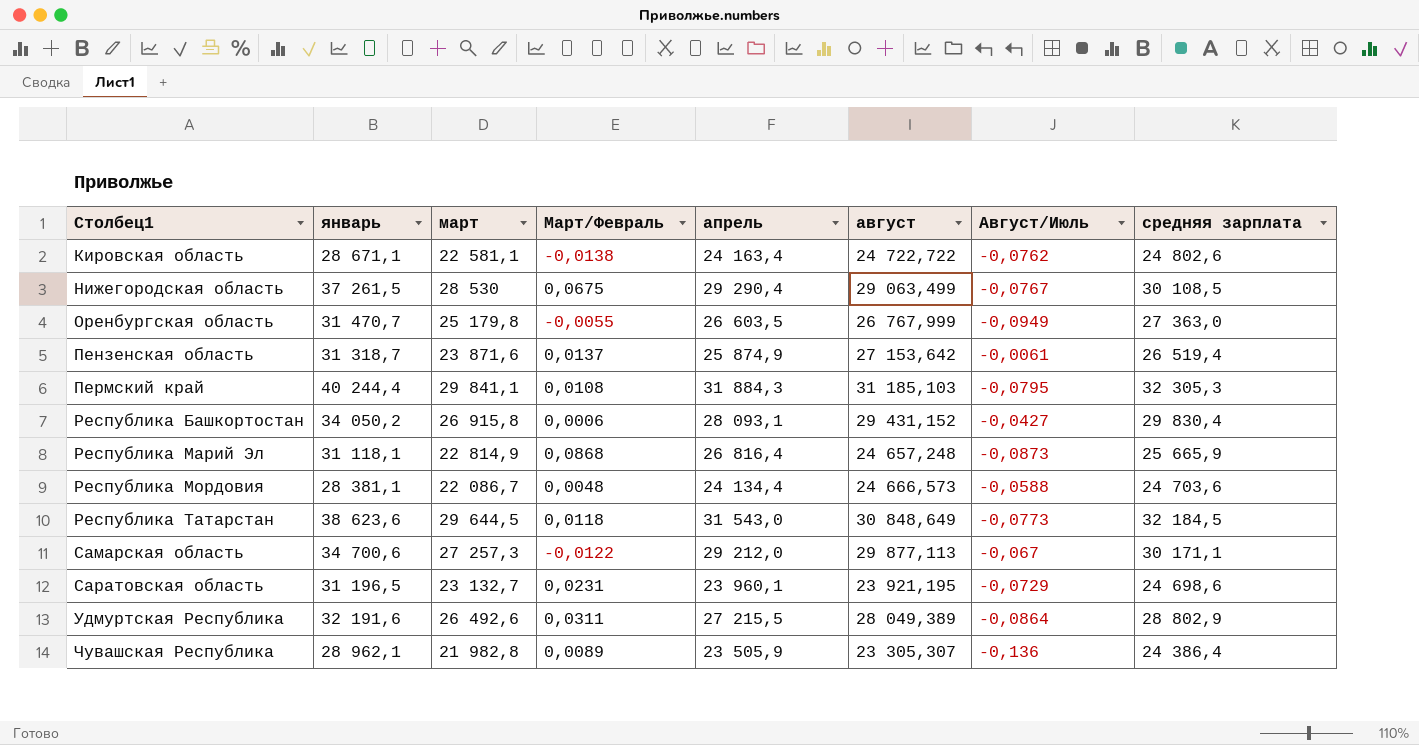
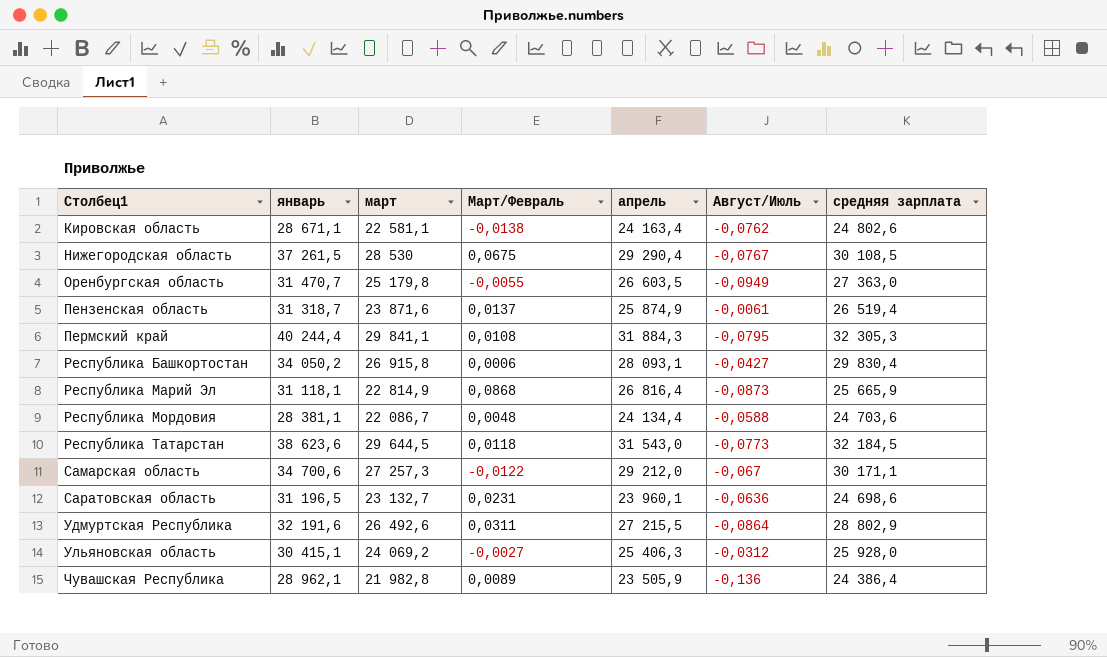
column август | position: 6 -> none
Саратовская область | Август/Июль: -0,0729 -> -0,0636
row Ульяновская область: none -> 30 415,1 | 24 069,2 | -0,0027 | 25 406,3 | -0,0312 | 25 928,0

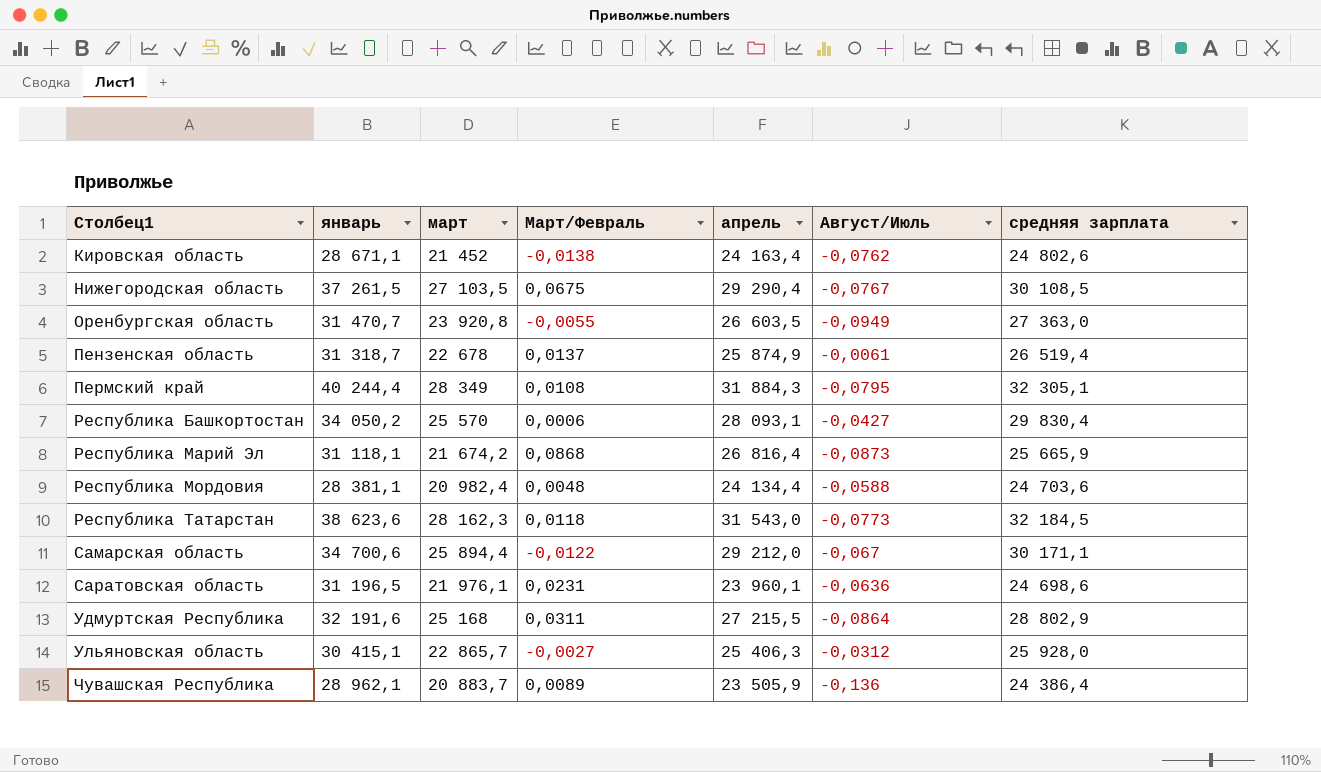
Кировская область | март: 22 581,1 -> 21 452
Нижегородская область | март: 28 530 -> 27 103,5
Оренбургская область | март: 25 179,8 -> 23 920,8
Пензенская область | март: 23 871,6 -> 22 678
Пермский край | март: 29 841,1 -> 28 349
Пермский край | средняя зарплата: 32 305,3 -> 32 305,1
Республика Башкортостан | март: 26 915,8 -> 25 570
Республика Марий Эл | март: 22 814,9 -> 21 674,2
Республика Мордовия | март: 22 086,7 -> 20 982,4
Республика Татарстан | март: 29 644,5 -> 28 162,3
Самарская область | март: 27 257,3 -> 25 894,4
Саратовская область | март: 23 132,7 -> 21 976,1
Удмуртская Республика | март: 26 492,6 -> 25 168
Ульяновская область | март: 24 069,2 -> 22 865,7
Чувашская Республика | март: 21 982,8 -> 20 883,7

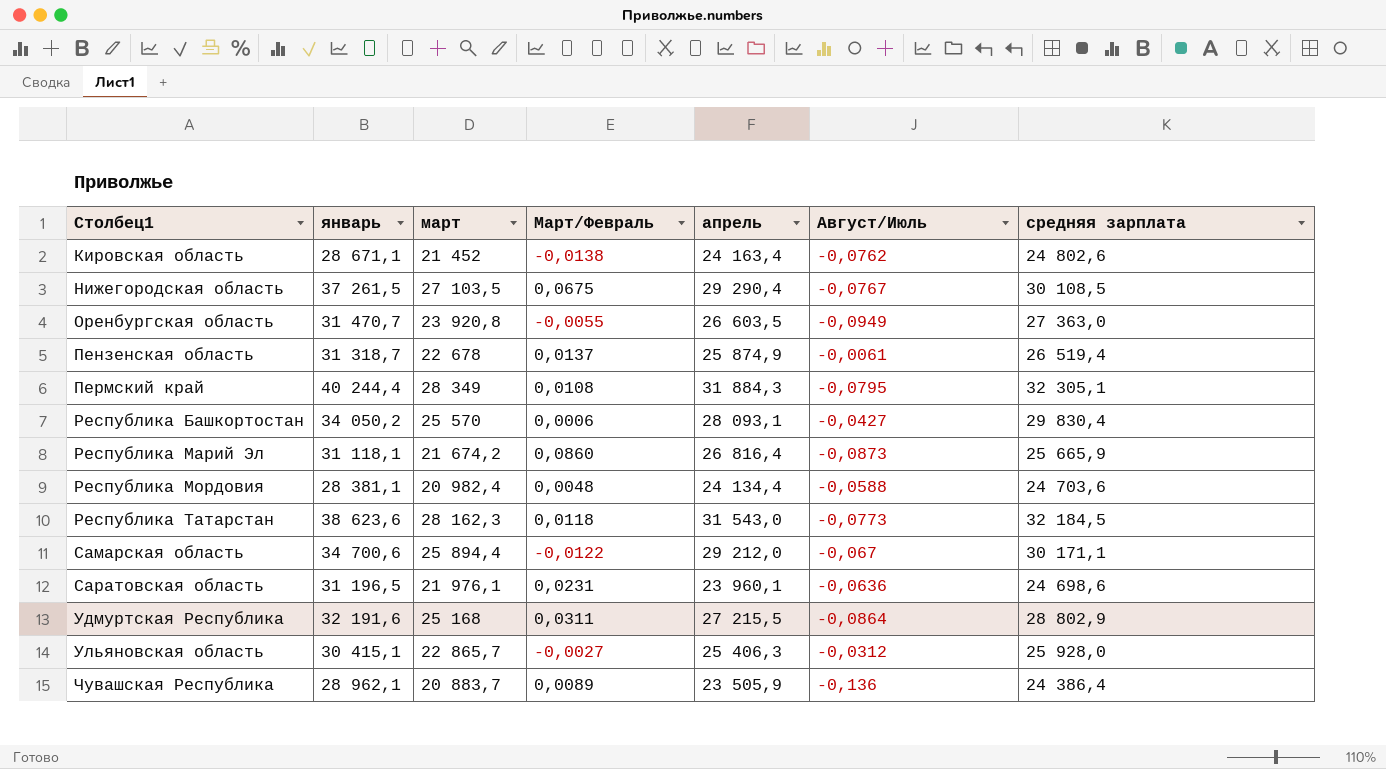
Республика Марий Эл | Март/Февраль: 0,0868 -> 0,0860

